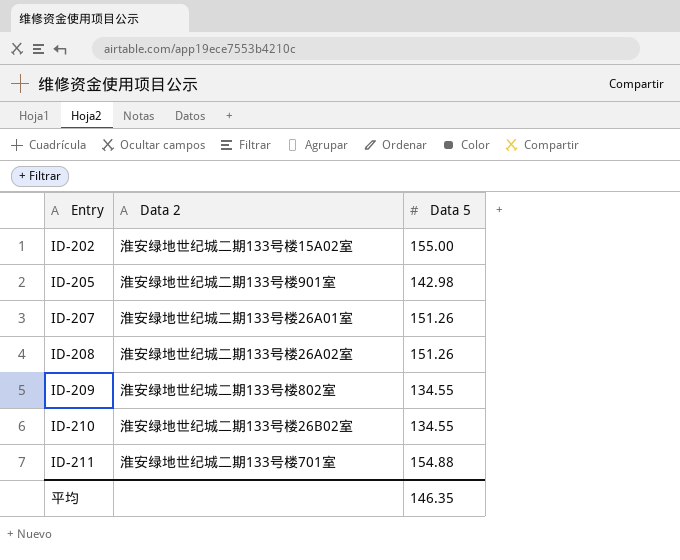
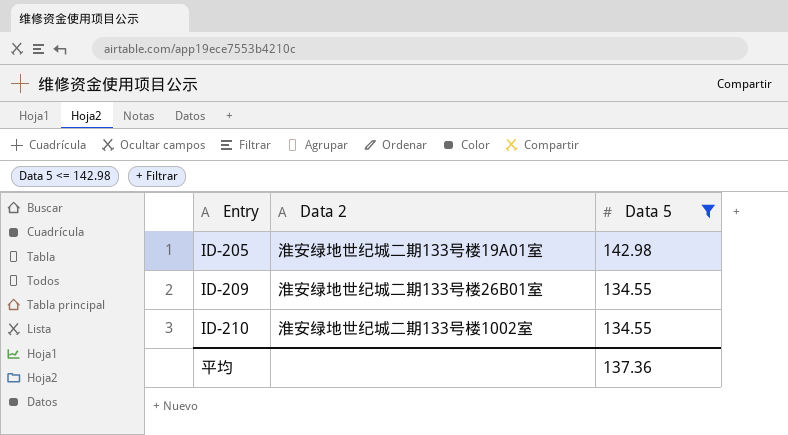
filter: none -> Data 5 <= 142.98
ID-205 | Data 2: 淮安绿地世纪城二期133号楼901室 -> 淮安绿地世纪城二期133号楼19A01室
ID-209 | Data 2: 淮安绿地世纪城二期133号楼802室 -> 淮安绿地世纪城二期133号楼26B01室
ID-210 | Data 2: 淮安绿地世纪城二期133号楼26B02室 -> 淮安绿地世纪城二期133号楼1002室
平均 | Data 5: 146.35 -> 137.36

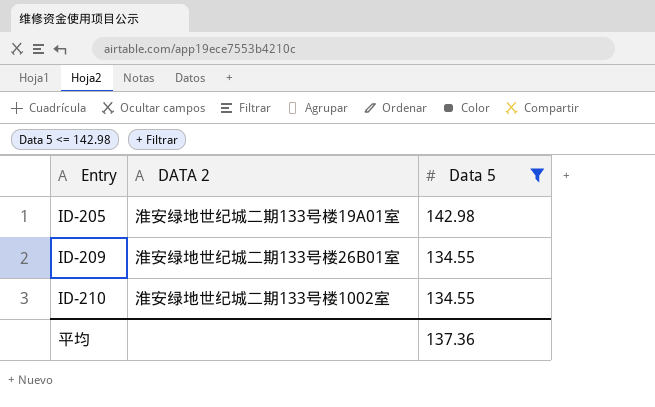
column name: Data 2 -> DATA 2

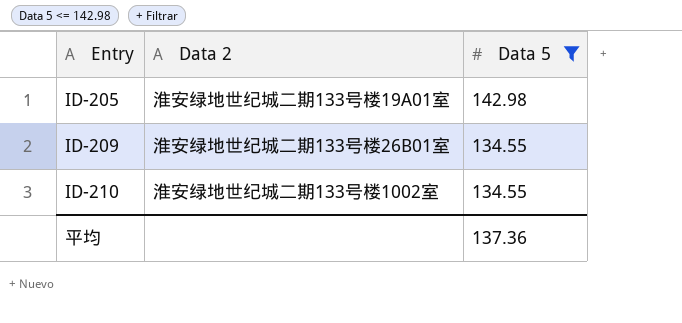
column name: DATA 2 -> Data 2

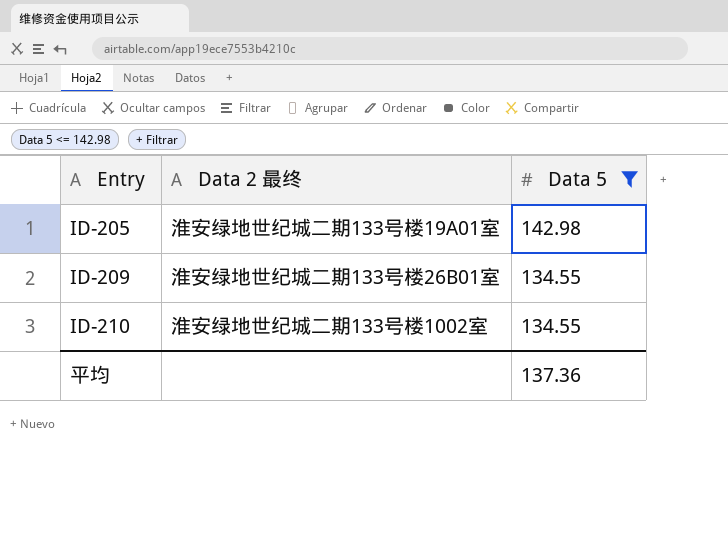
column name: Data 2 -> Data 2 最终

